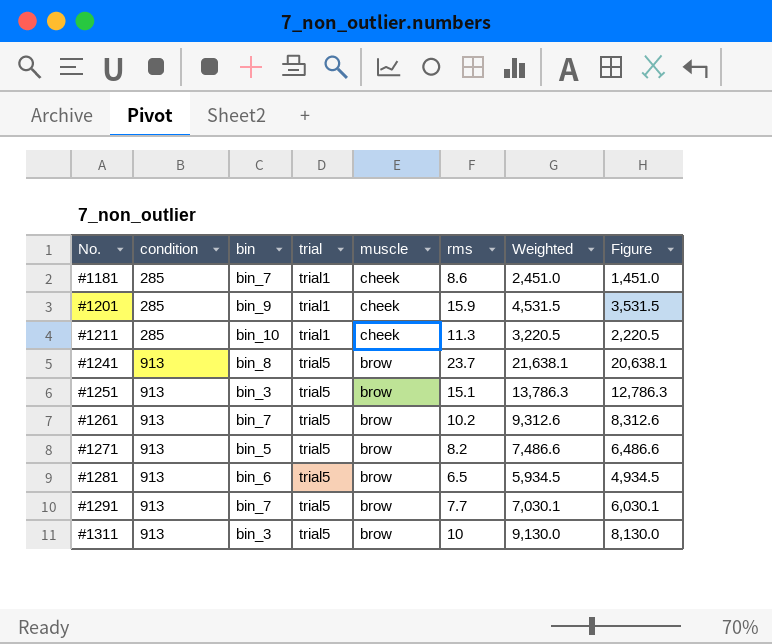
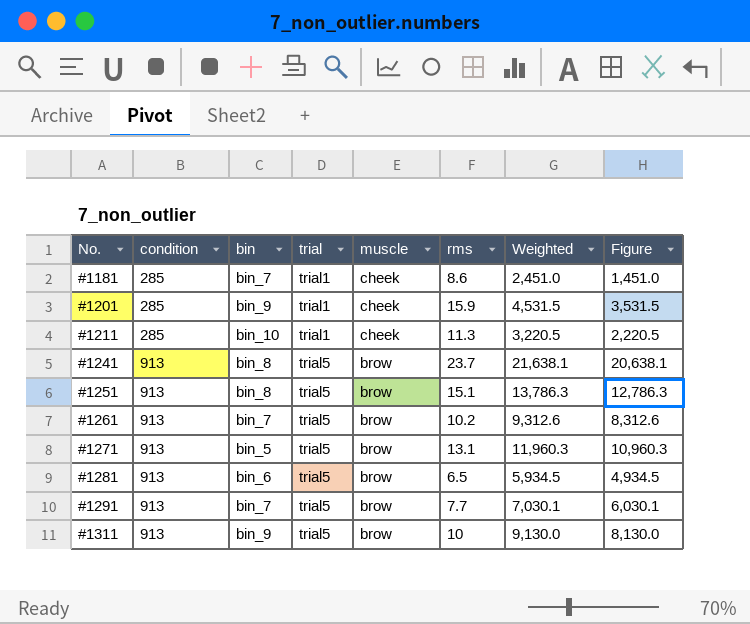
#1251 | bin: bin_3 -> bin_8
#1271 | rms: 8.2 -> 13.1
#1271 | Weighted: 7,486.6 -> 11,960.3
#1271 | Figure: 6,486.6 -> 10,960.3
#1311 | bin: bin_3 -> bin_9

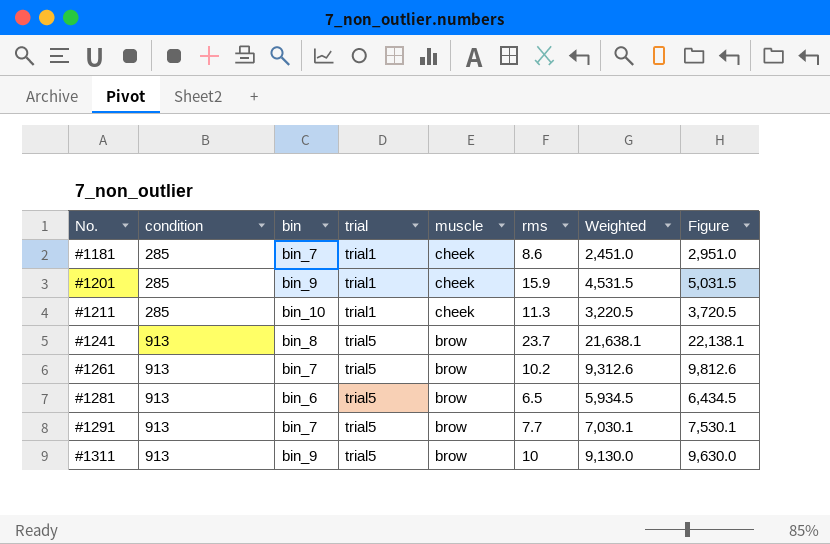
column Figure | formula: [Weighted] - 1000 -> [Weighted] + 500
row #1251: 913 | bin_8 | trial5 | brow | 15.1 | 13,786.3 | 12,786.3 -> none
row #1271: 913 | bin_5 | trial5 | brow | 13.1 | 11,960.3 | 10,960.3 -> none

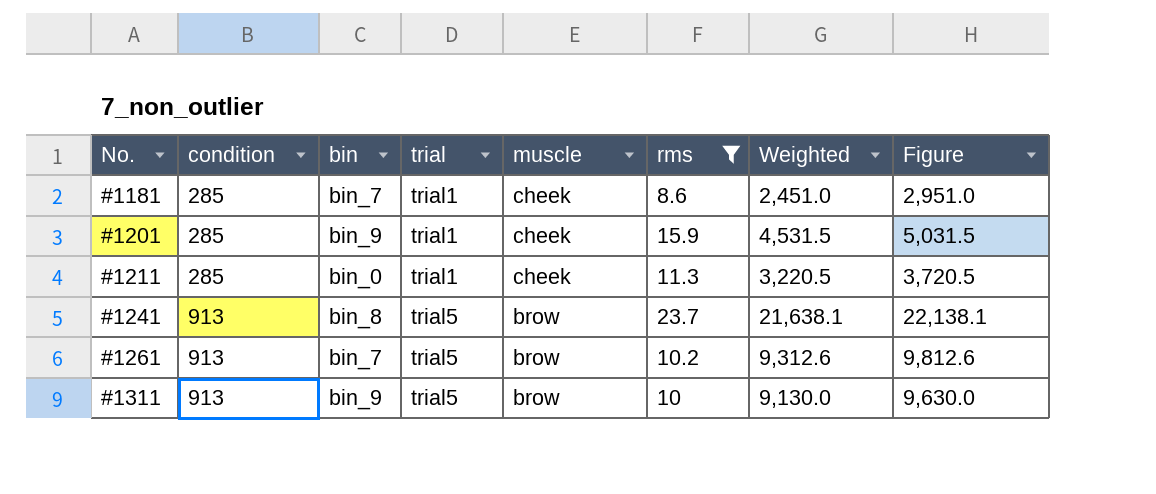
filter: none -> rms >= 8.6
#1211 | bin: bin_10 -> bin_0

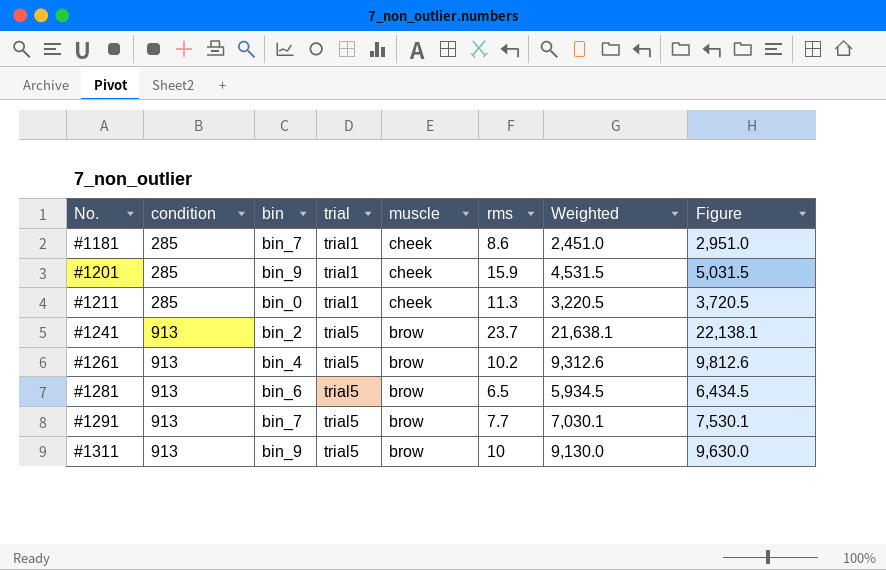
filter: rms >= 8.6 -> none
#1241 | bin: bin_8 -> bin_2
#1261 | bin: bin_7 -> bin_4

